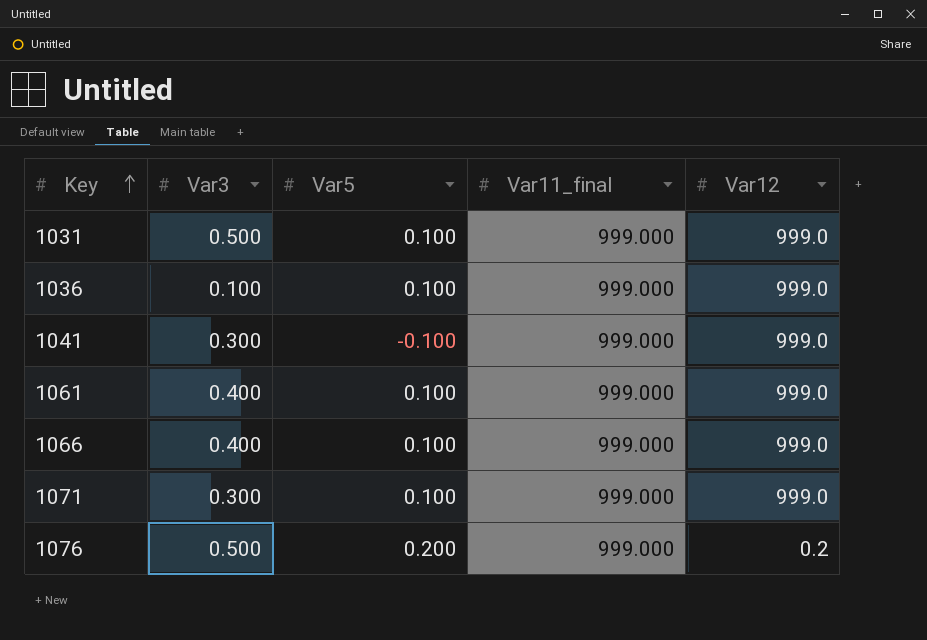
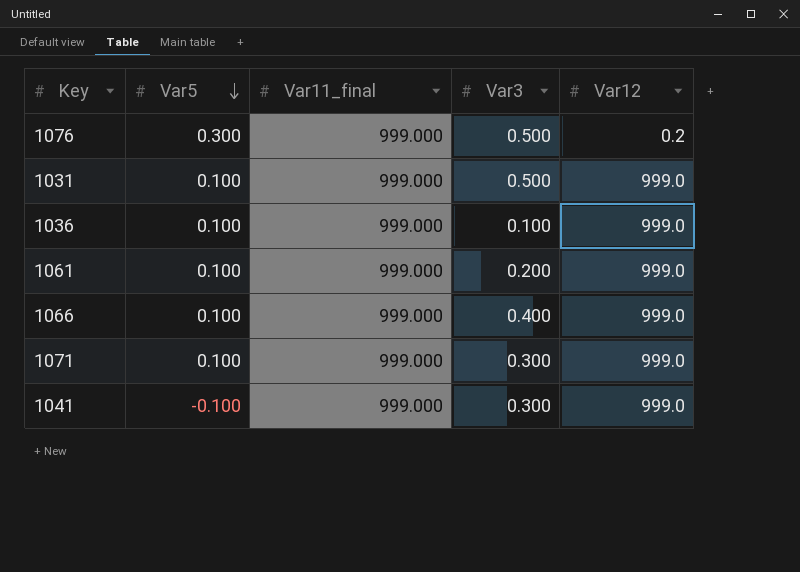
row order: Key ascending -> Var5 descending
column Var3 | position: 2 -> 4
1076 | Var5: 0.200 -> 0.300
1061 | Var3: 0.400 -> 0.200

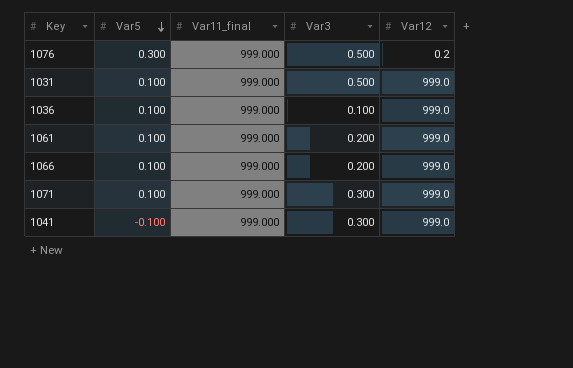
1066 | Var3: 0.400 -> 0.200

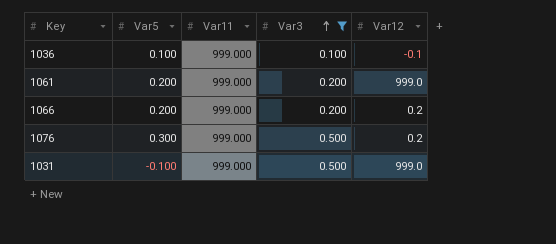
filter: none -> Var3 != 0.300
row order: Var5 descending -> Var3 ascending
column name: Var11_final -> Var11
1036 | Var12: 999.0 -> -0.1
1061 | Var5: 0.100 -> 0.200
1066 | Var5: 0.100 -> 0.200
1066 | Var12: 999.0 -> 0.2
1031 | Var5: 0.100 -> -0.100

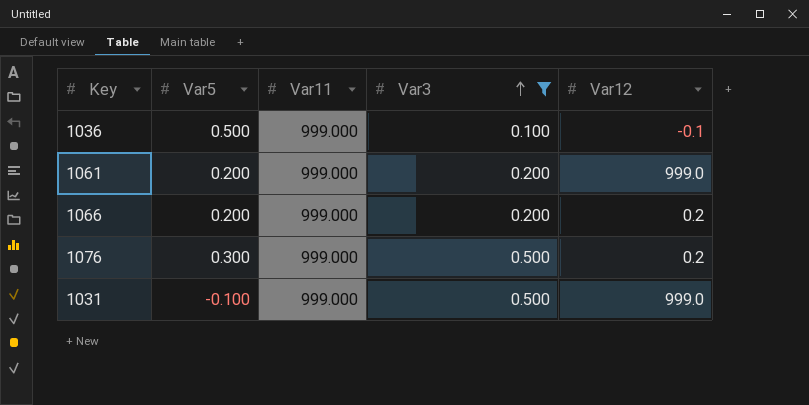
1036 | Var5: 0.100 -> 0.500

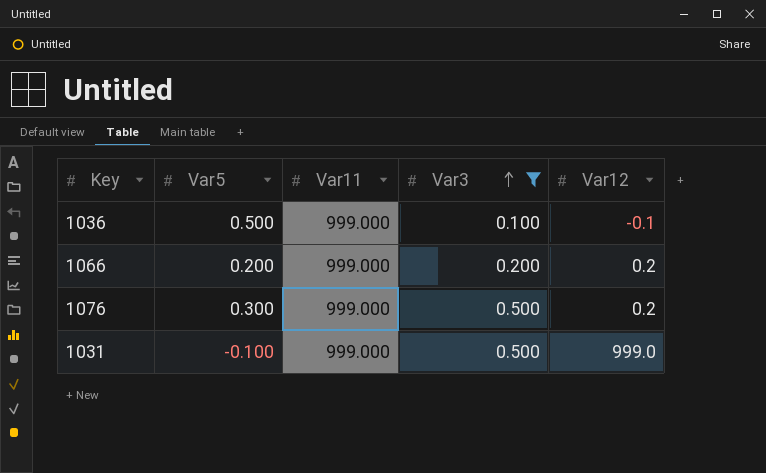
row 1061: 0.200 | 999.000 | 0.200 | 999.0 -> none

